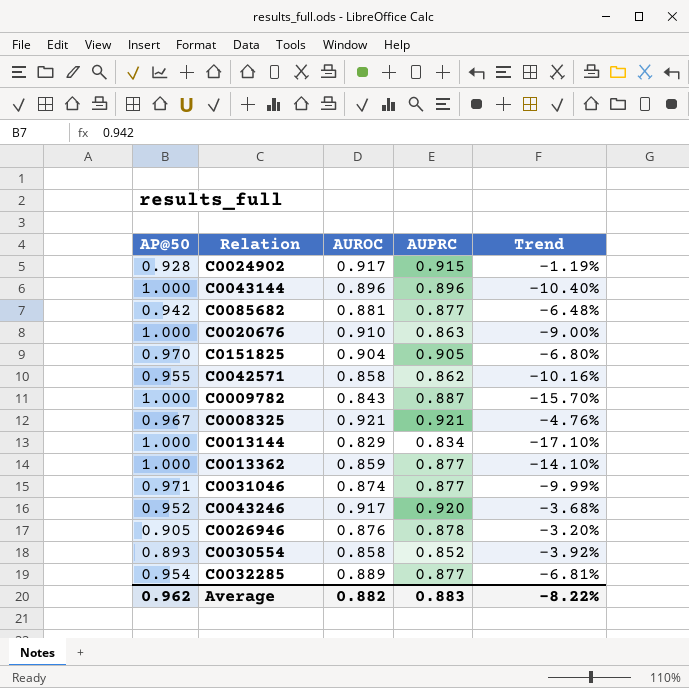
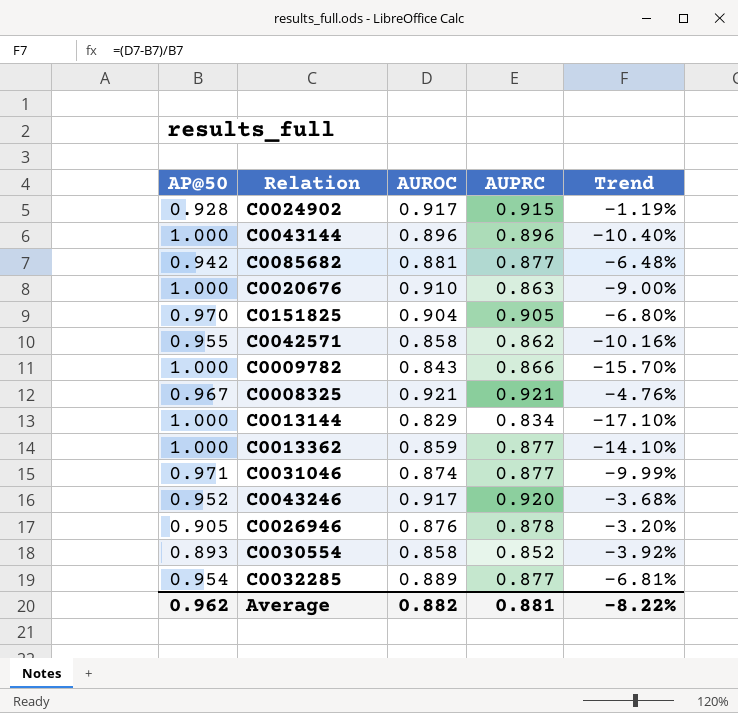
C0009782 | AUPRC: 0.887 -> 0.866
Average | AUPRC: 0.883 -> 0.881

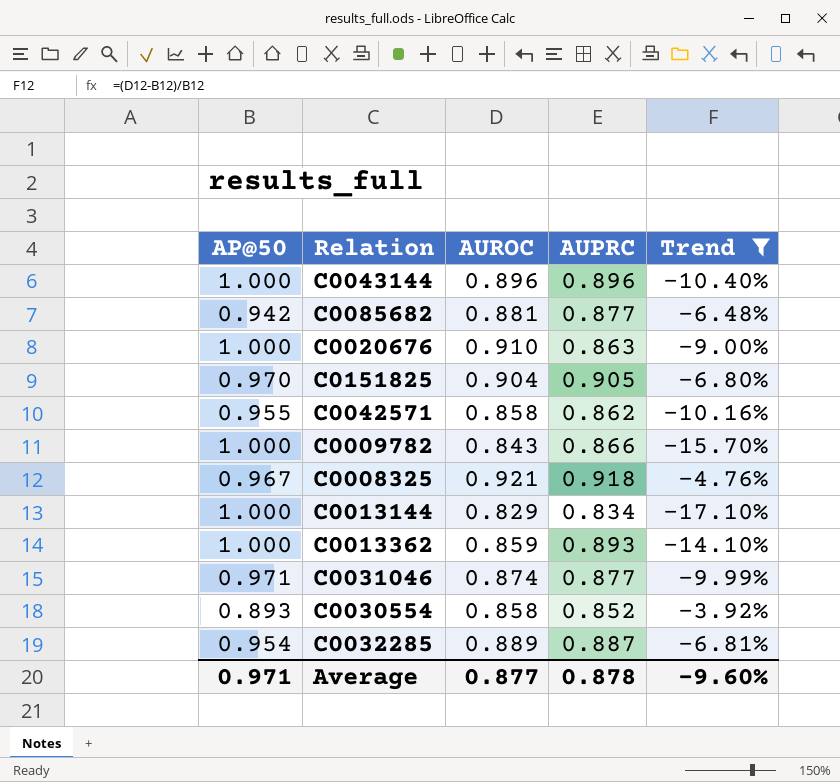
filter: none -> Trend <= -3.92%
C0008325 | AUPRC: 0.921 -> 0.918
C0013362 | AUPRC: 0.877 -> 0.893
C0032285 | AUPRC: 0.877 -> 0.887
Average | AP@50: 0.962 -> 0.971
Average | AUROC: 0.882 -> 0.877
Average | AUPRC: 0.881 -> 0.878
Average | Trend: -8.22% -> -9.60%

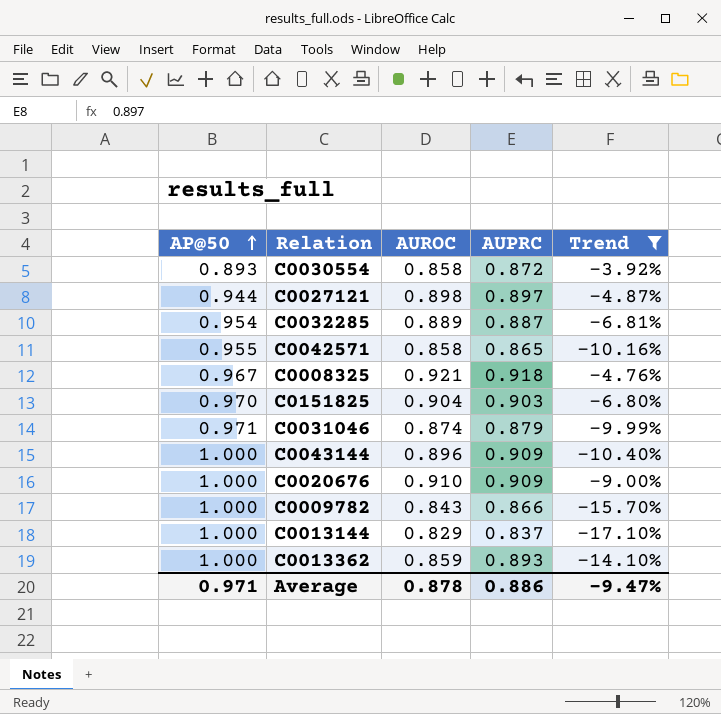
row order: none -> AP@50 ascending
row C0085682: 0.942 | 0.881 | 0.877 | -6.48% -> none
C0030554 | AUPRC: 0.852 -> 0.872
row C0027121: none -> 0.944 | 0.898 | 0.897 | -4.87%
C0042571 | AUPRC: 0.862 -> 0.865
C0151825 | AUPRC: 0.905 -> 0.903
C0031046 | AUPRC: 0.877 -> 0.879
C0043144 | AUPRC: 0.896 -> 0.909
C0020676 | AUPRC: 0.863 -> 0.909
C0013144 | AUPRC: 0.834 -> 0.837
Average | AUROC: 0.877 -> 0.878
Average | AUPRC: 0.878 -> 0.886
Average | Trend: -9.60% -> -9.47%

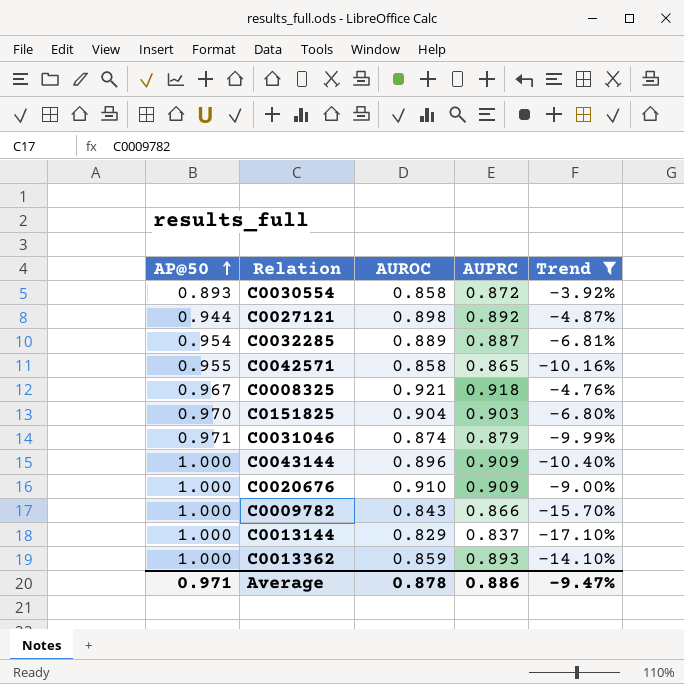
C0027121 | AUPRC: 0.897 -> 0.892

